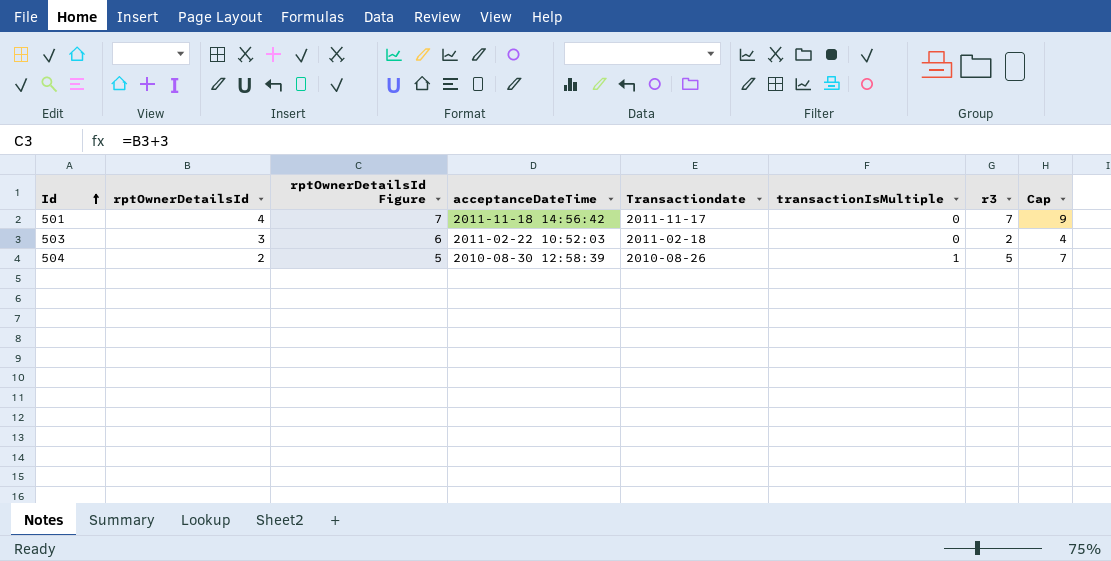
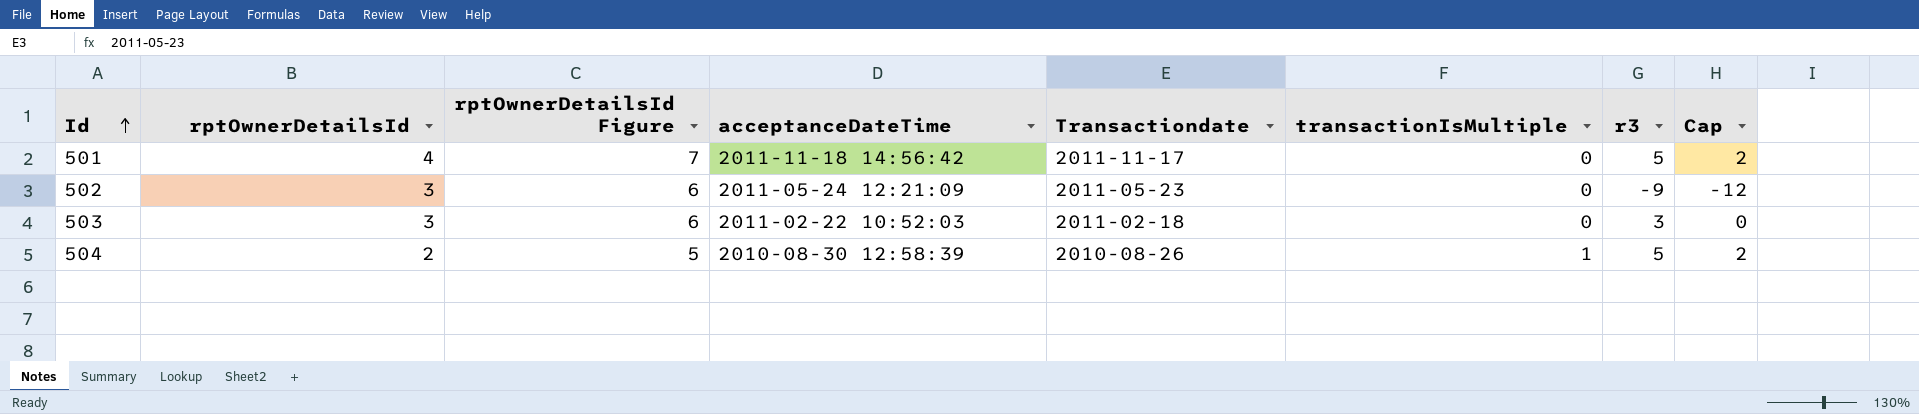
column Cap | formula: [r3] + 2 -> [r3] - 3
501 | r3: 7 -> 5
row 502: none -> 3 | 6 | 2011-05-24 12:21:09 | 2011-05-23 | 0 | -9 | -12
503 | r3: 2 -> 3

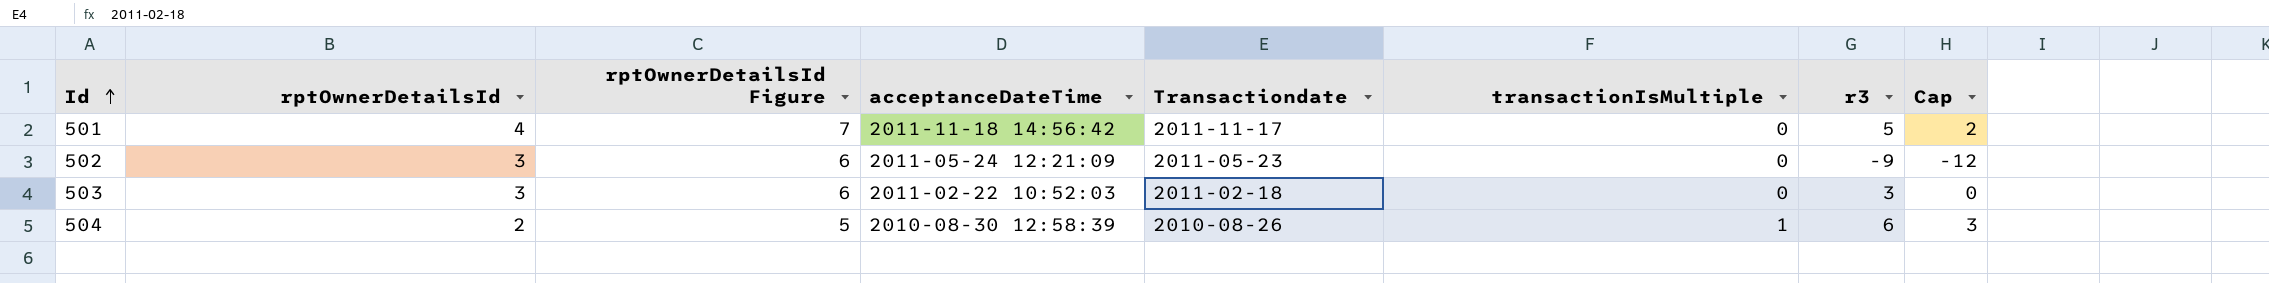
504 | r3: 5 -> 6
504 | Cap: 2 -> 3

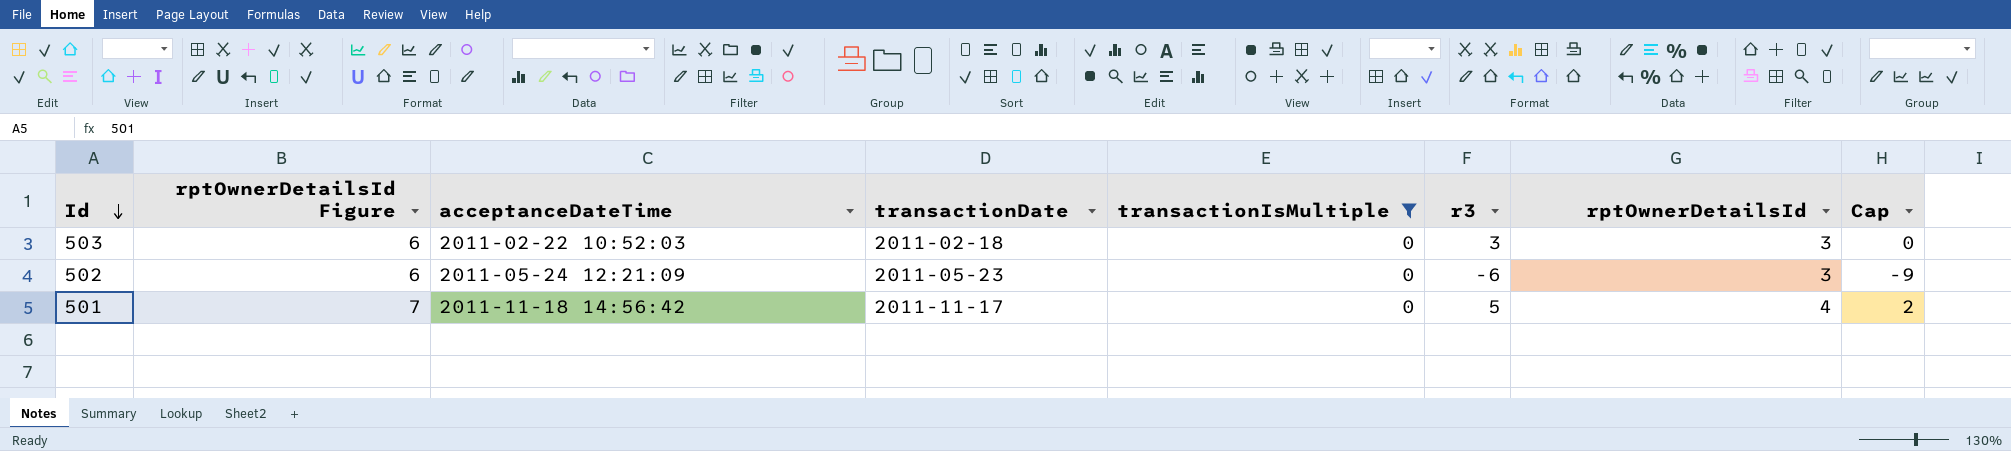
filter: none -> transactionIsMultiple = 0
row order: Id ascending -> Id descending
column name: Transactiondate -> transactionDate
column rptOwnerDetailsId | position: 2 -> 7
502 | r3: -9 -> -6
502 | Cap: -12 -> -9

